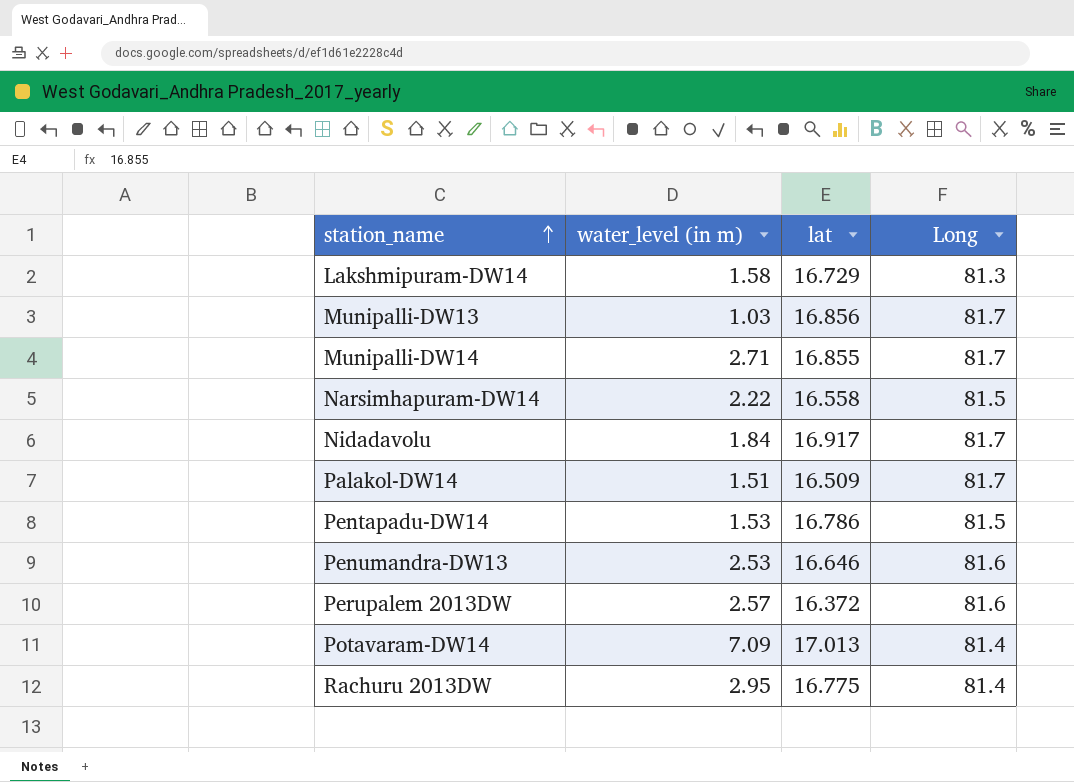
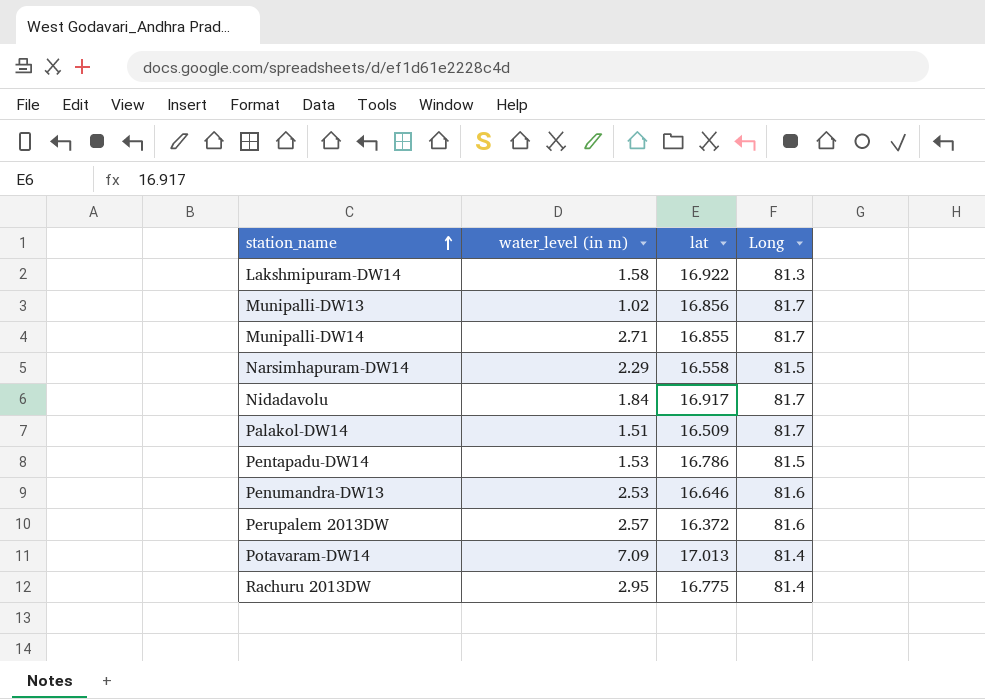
Lakshmipuram-DW14 | lat: 16.729 -> 16.922
Munipalli-DW13 | water_level (in m): 1.03 -> 1.02
Narsimhapuram-DW14 | water_level (in m): 2.22 -> 2.29

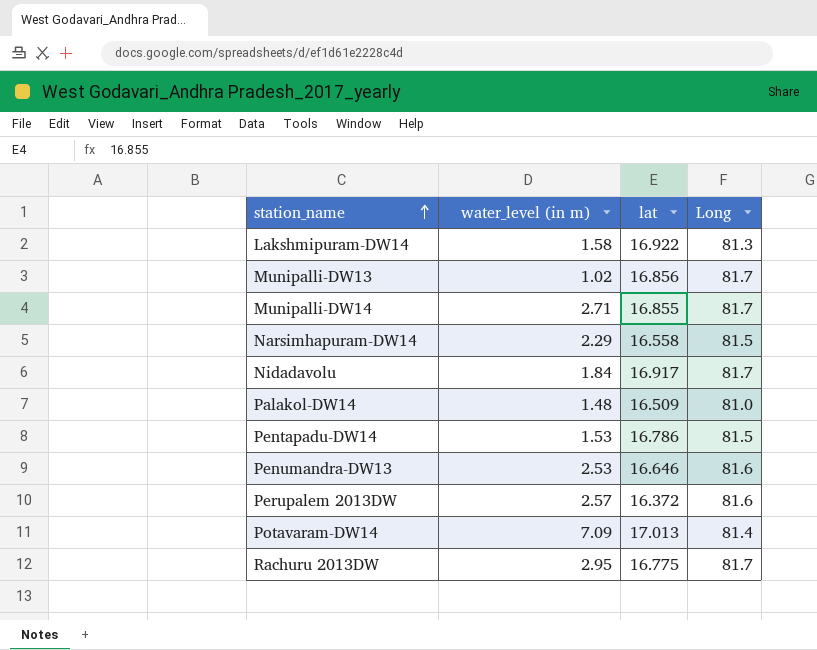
Palakol-DW14 | water_level (in m): 1.51 -> 1.48
Palakol-DW14 | Long: 81.7 -> 81.0
Rachuru 2013DW | Long: 81.4 -> 81.7

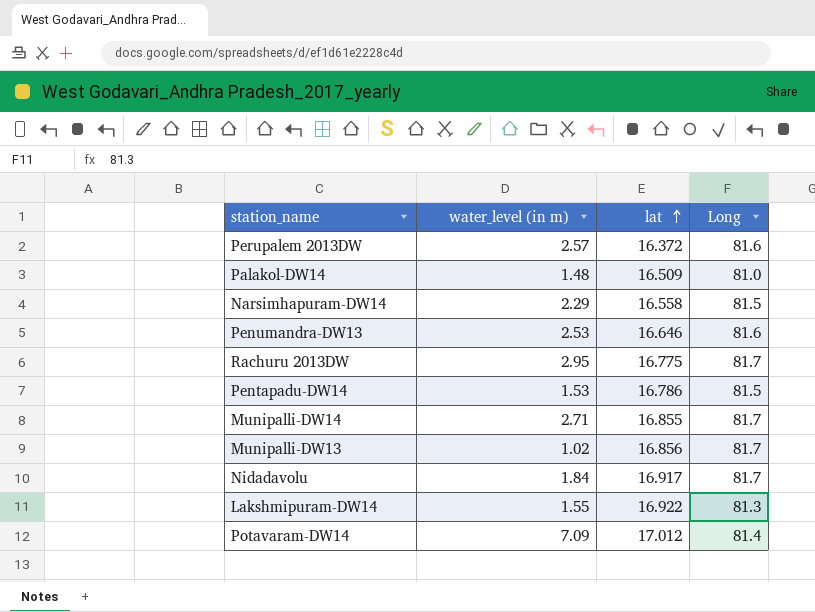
row order: station_name ascending -> lat ascending
Lakshmipuram-DW14 | water_level (in m): 1.58 -> 1.55
Potavaram-DW14 | lat: 17.013 -> 17.012

